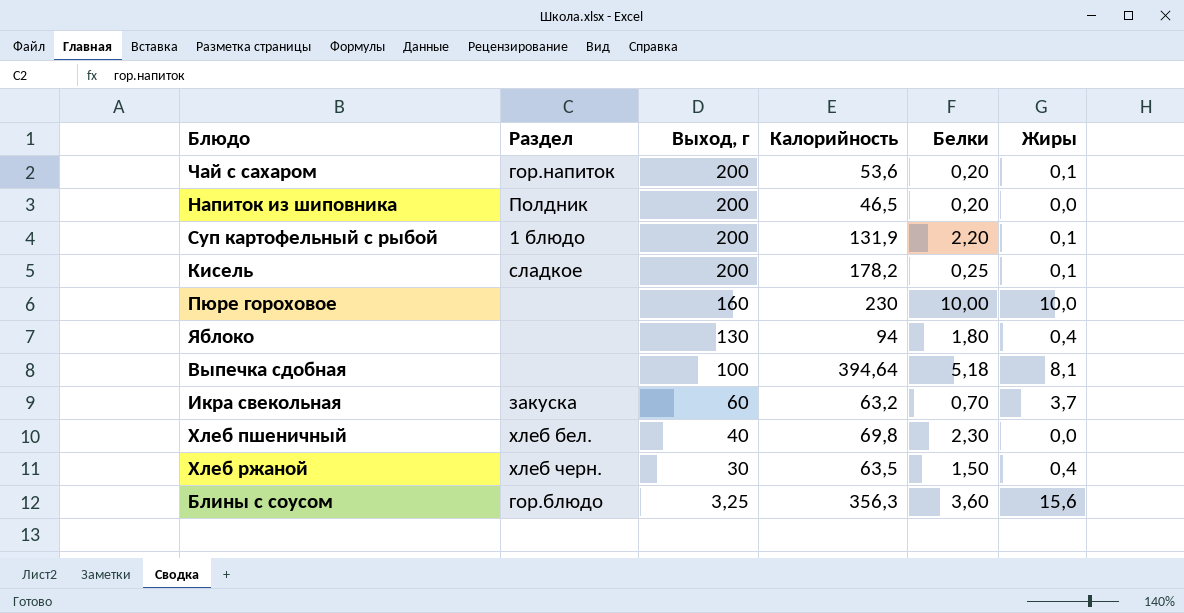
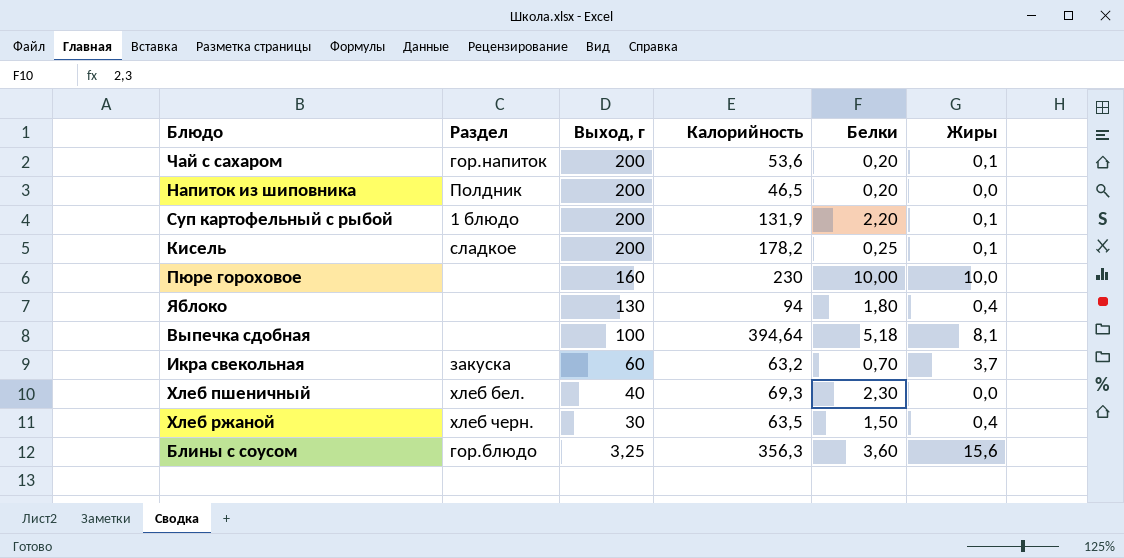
Хлеб пшеничный | Калорийность: 69,8 -> 69,3

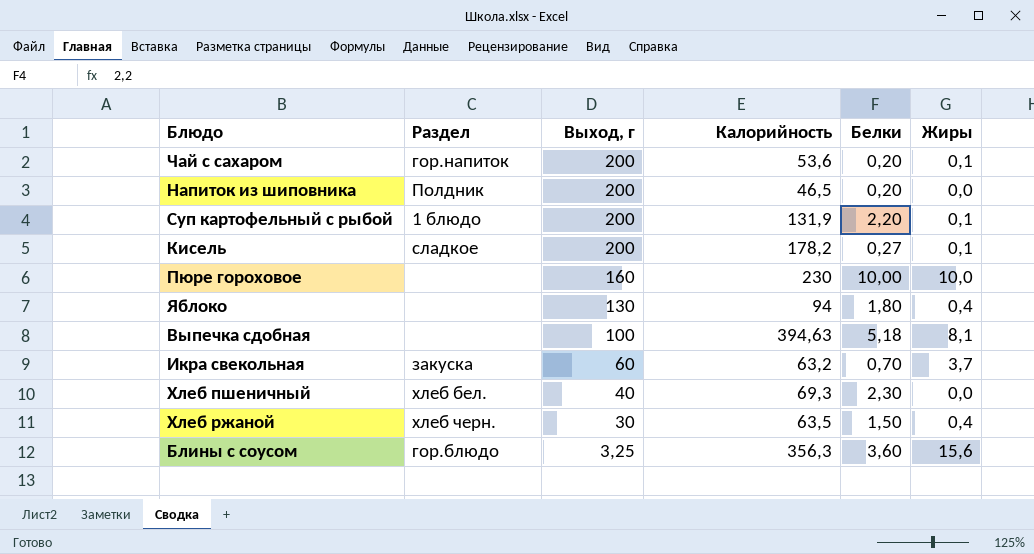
Кисель | Белки: 0,25 -> 0,27
Выпечка сдобная | Калорийность: 394,64 -> 394,63

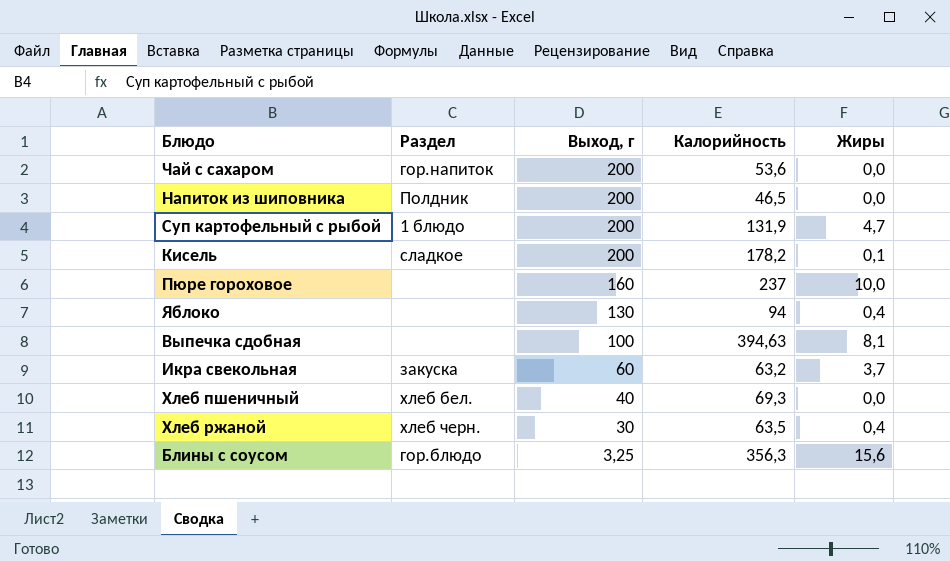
column Белки | position: 5 -> none
Чай с сахаром | Жиры: 0,1 -> 0,0
Суп картофельный с рыбой | Жиры: 0,1 -> 4,7
Пюре гороховое | Калорийность: 230 -> 237

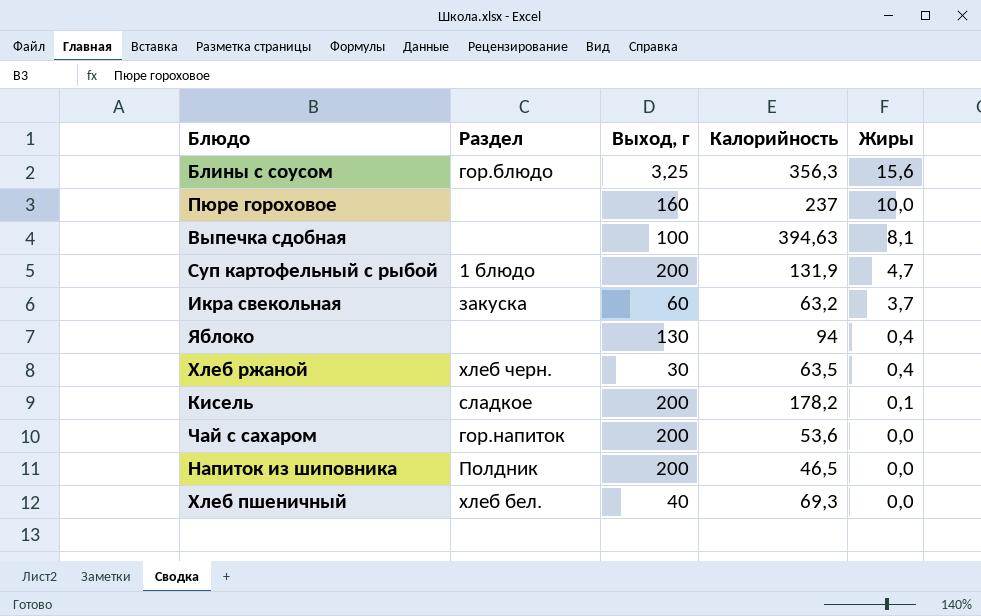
row order: Выход, г descending -> Жиры descending

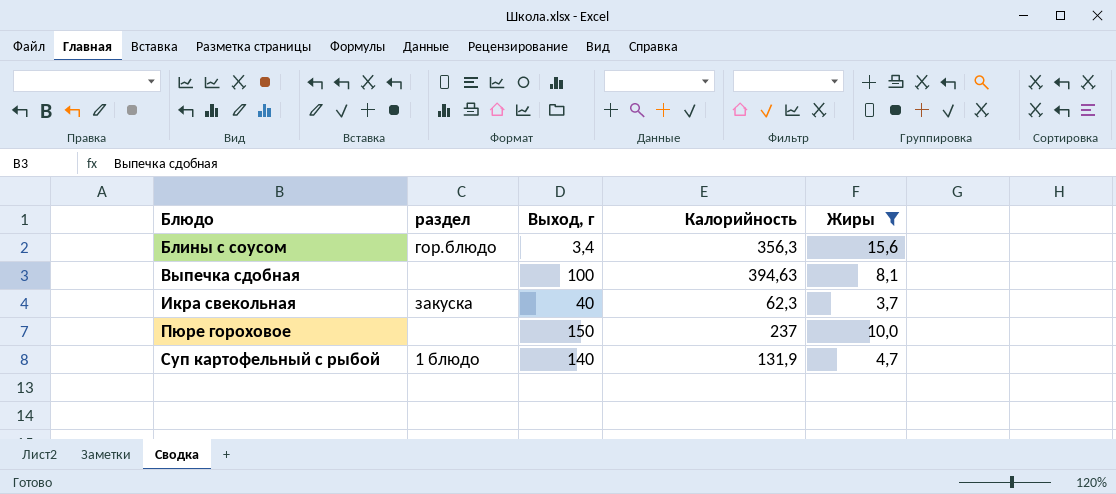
filter: none -> Жиры >= 3,7
row order: Жиры descending -> Блюдо ascending
column name: Раздел -> раздел
Блины с соусом | Выход, г: 3,25 -> 3,4
Икра свекольная | Выход, г: 60 -> 40
Икра свекольная | Калорийность: 63,2 -> 62,3
Пюре гороховое | Выход, г: 160 -> 150
Суп картофельный с рыбой | Выход, г: 200 -> 140

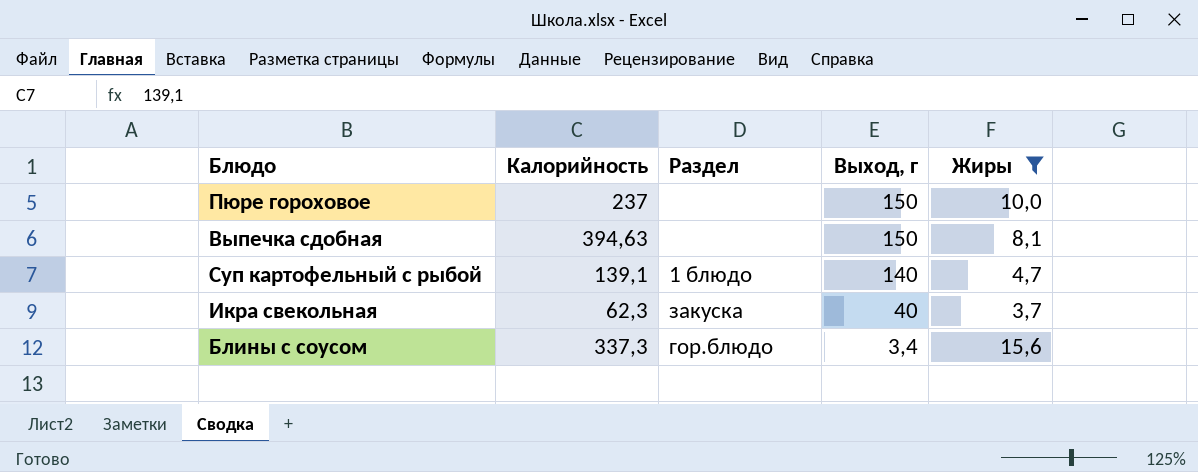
row order: Блюдо ascending -> Выход, г descending
column Калорийность | position: 4 -> 2
column name: раздел -> Раздел
Выпечка сдобная | Выход, г: 100 -> 150
Суп картофельный с рыбой | Калорийность: 131,9 -> 139,1
Блины с соусом | Калорийность: 356,3 -> 337,3

